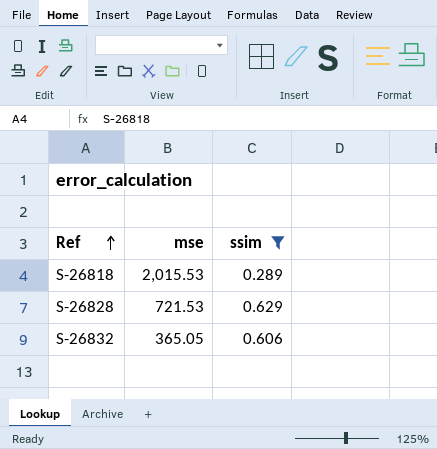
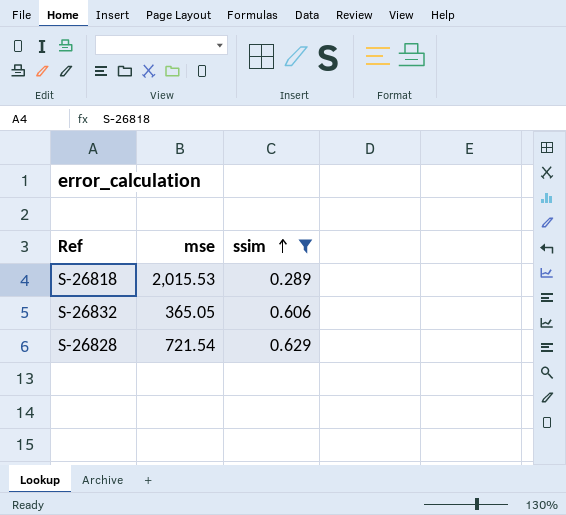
row order: Ref ascending -> ssim ascending
S-26828 | mse: 721.53 -> 721.54

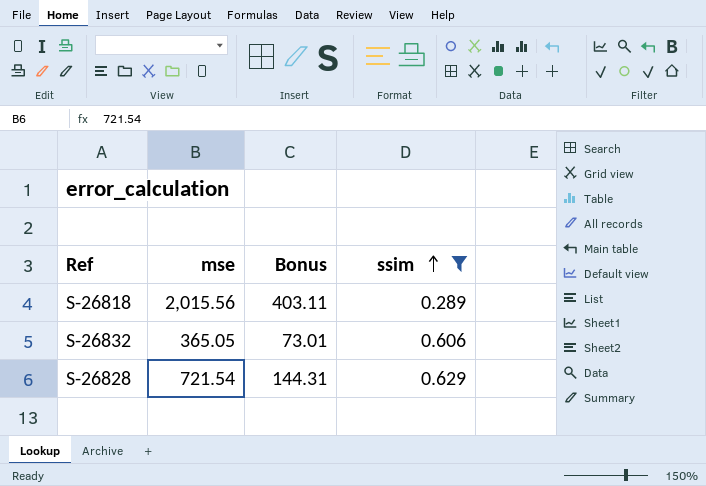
column Bonus | formula: none -> [mse] * 0.2
S-26818 | mse: 2,015.53 -> 2,015.56

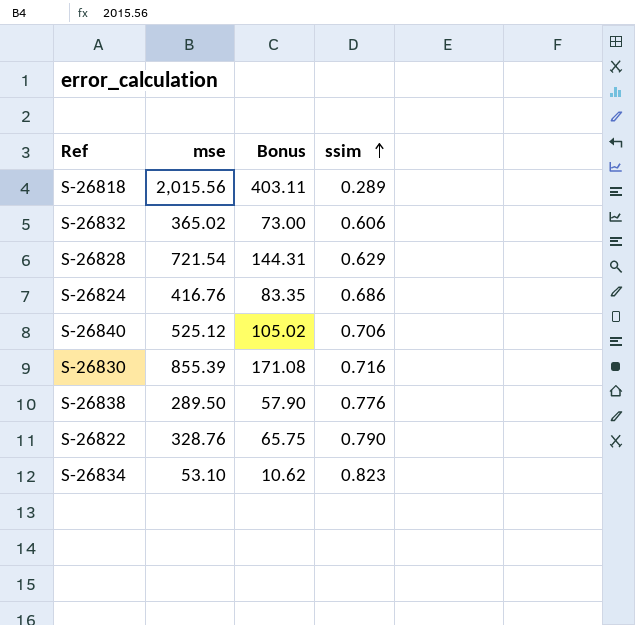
filter: ssim <= 0.629 -> none
S-26832 | mse: 365.05 -> 365.02
S-26832 | Bonus: 73.01 -> 73.00

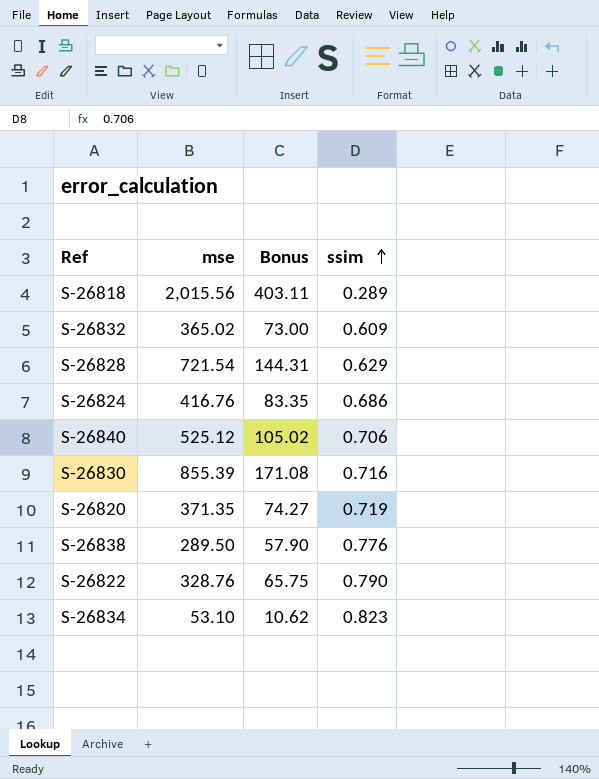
S-26832 | ssim: 0.606 -> 0.609
row S-26820: none -> 371.35 | 74.27 | 0.719

